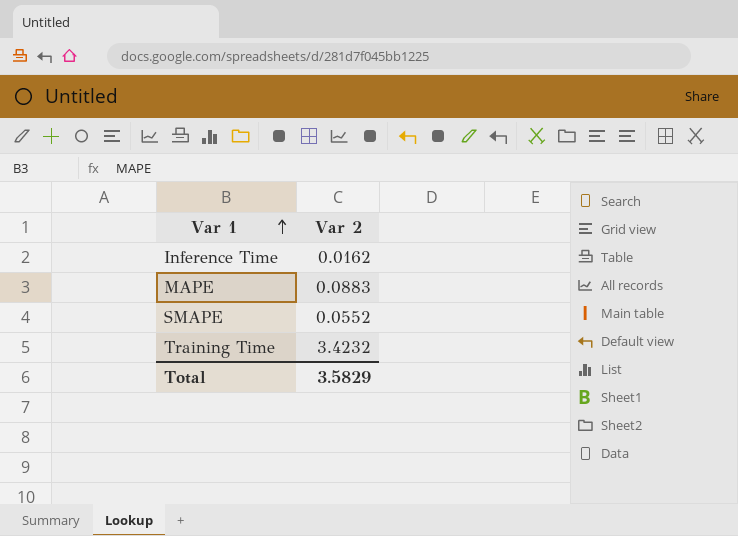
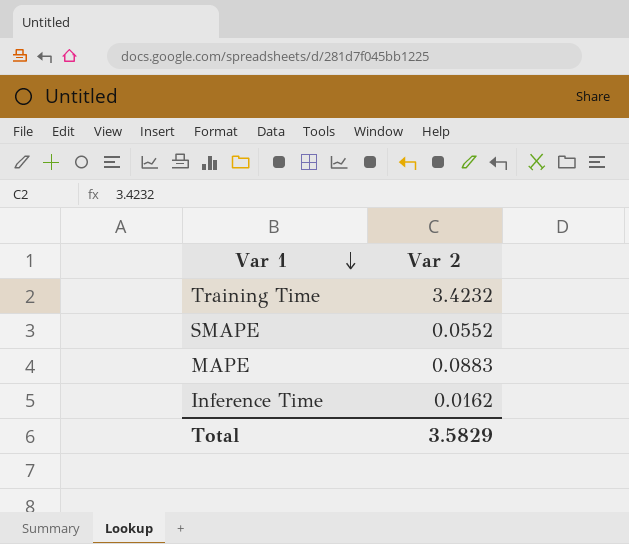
row order: Var 1 ascending -> Var 1 descending

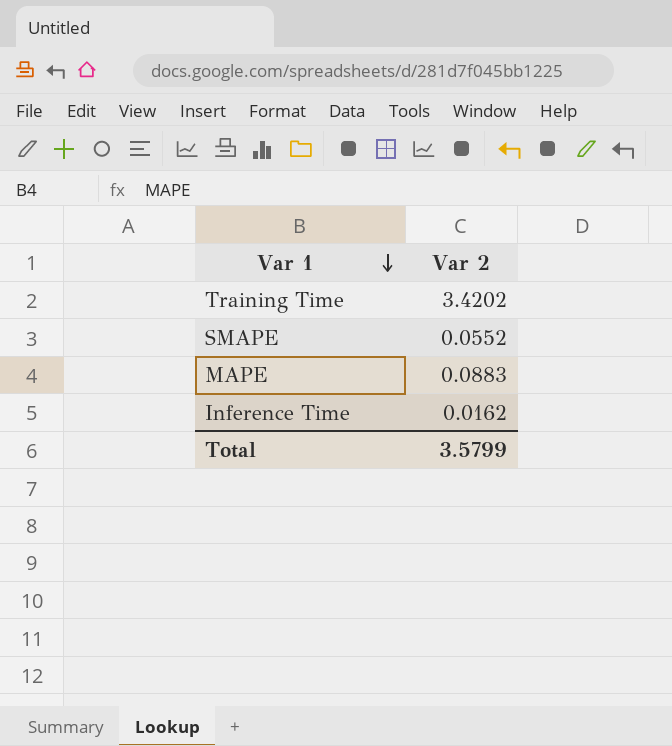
Training Time | Var 2: 3.4232 -> 3.4202
Total | Var 2: 3.5829 -> 3.5799

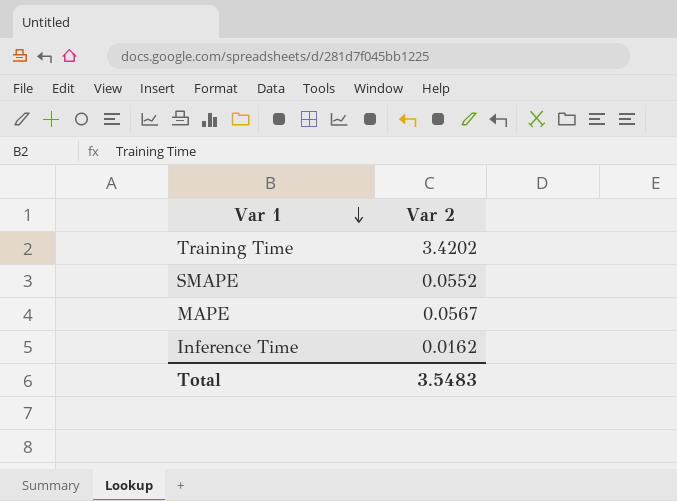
MAPE | Var 2: 0.0883 -> 0.0567
Total | Var 2: 3.5799 -> 3.5483

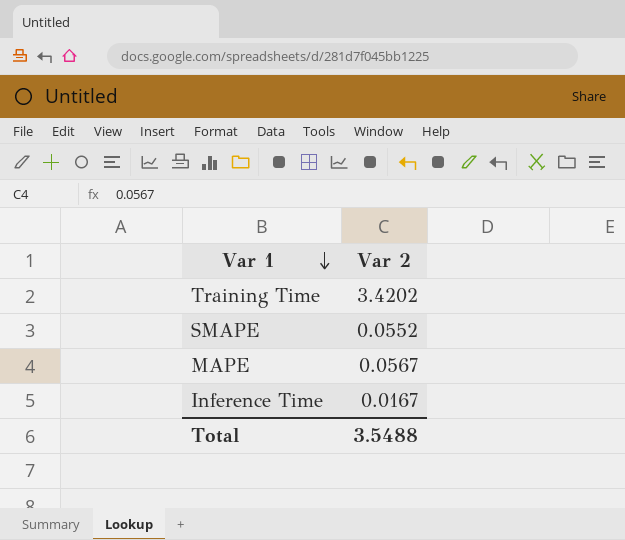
Inference Time | Var 2: 0.0162 -> 0.0167
Total | Var 2: 3.5483 -> 3.5488

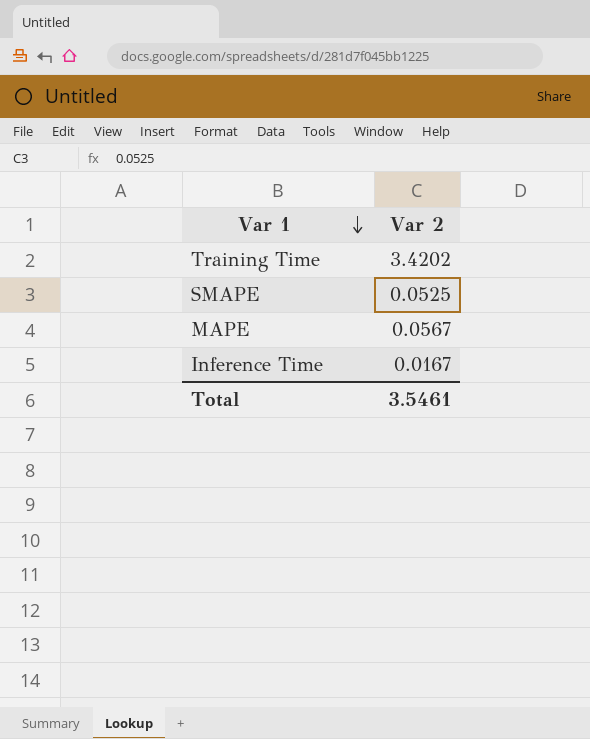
SMAPE | Var 2: 0.0552 -> 0.0525
Total | Var 2: 3.5488 -> 3.5461

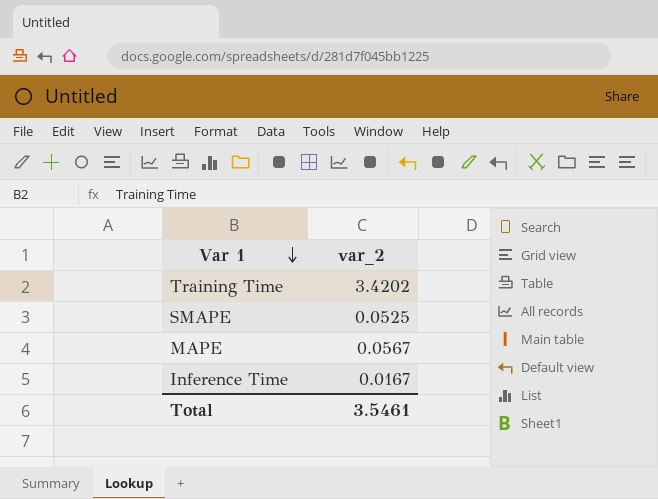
column name: Var 2 -> var_2

